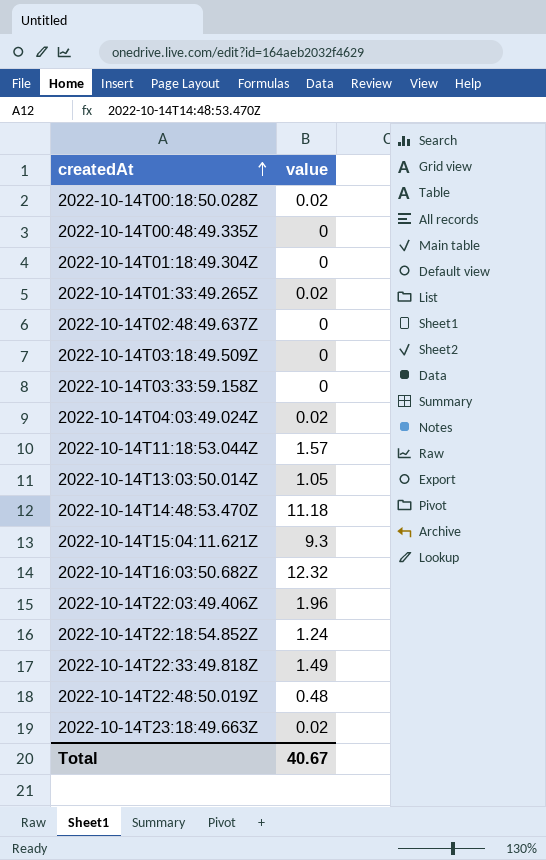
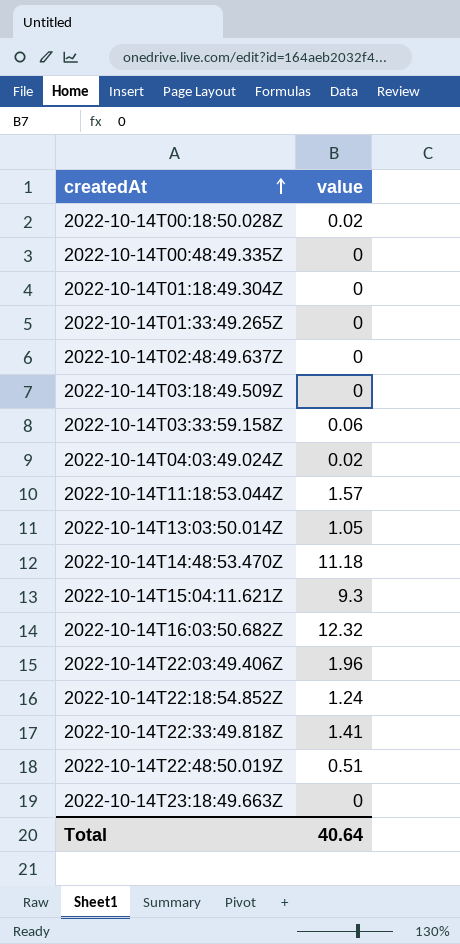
2022-10-14T01:33:49.265Z | value: 0.02 -> 0
2022-10-14T03:33:59.158Z | value: 0 -> 0.06
2022-10-14T22:33:49.818Z | value: 1.49 -> 1.41
2022-10-14T22:48:50.019Z | value: 0.48 -> 0.51
2022-10-14T23:18:49.663Z | value: 0.02 -> 0
Total | value: 40.67 -> 40.64

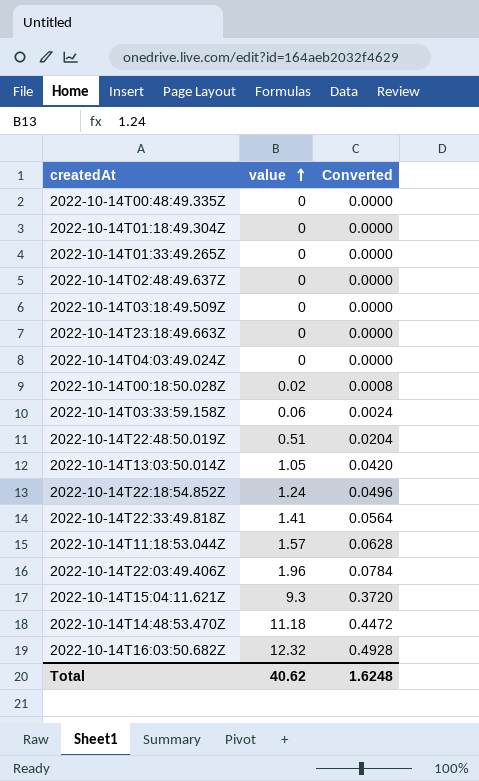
row order: createdAt ascending -> value ascending
column Converted | formula: none -> [value] * 0.04
2022-10-14T04:03:49.024Z | value: 0.02 -> 0
Total | value: 40.64 -> 40.62

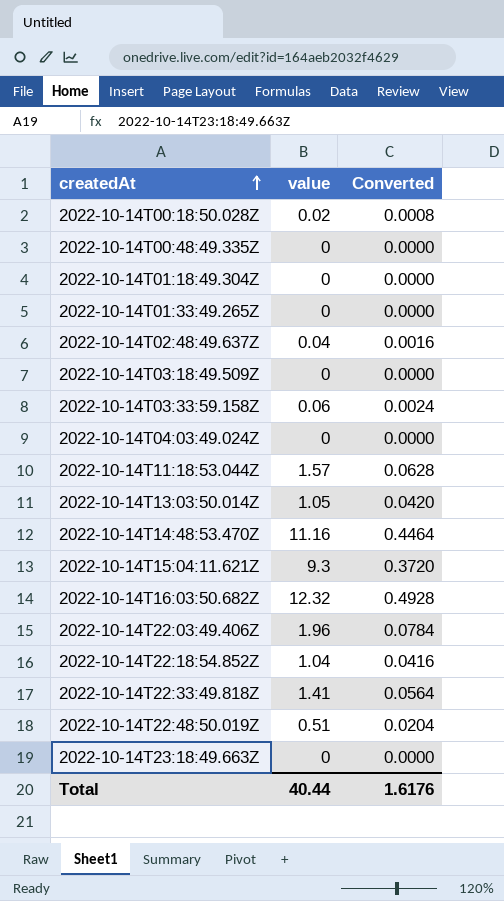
row order: value ascending -> createdAt ascending
2022-10-14T02:48:49.637Z | value: 0 -> 0.04
2022-10-14T02:48:49.637Z | Converted: 0.0000 -> 0.0016
2022-10-14T14:48:53.470Z | value: 11.18 -> 11.16
2022-10-14T14:48:53.470Z | Converted: 0.4472 -> 0.4464
2022-10-14T22:18:54.852Z | value: 1.24 -> 1.04
2022-10-14T22:18:54.852Z | Converted: 0.0496 -> 0.0416
Total | value: 40.62 -> 40.44
Total | Converted: 1.6248 -> 1.6176

